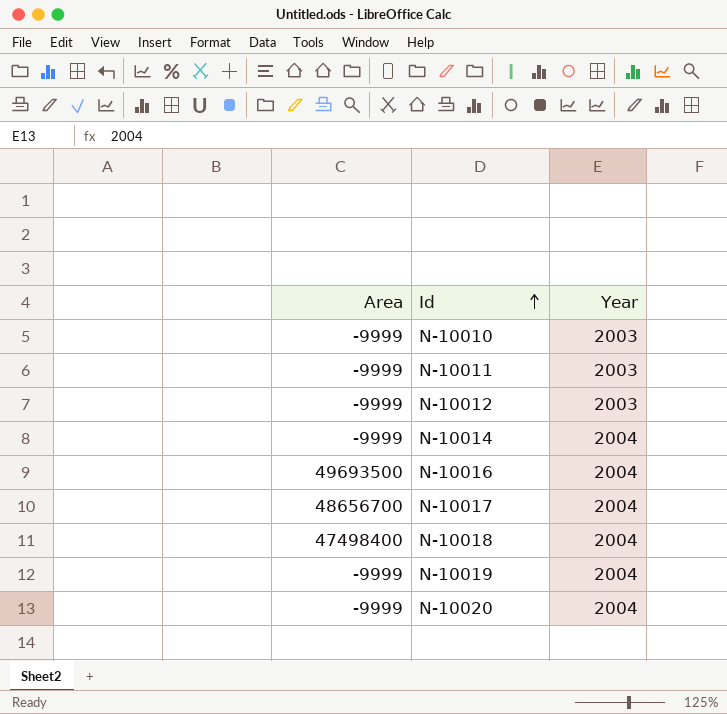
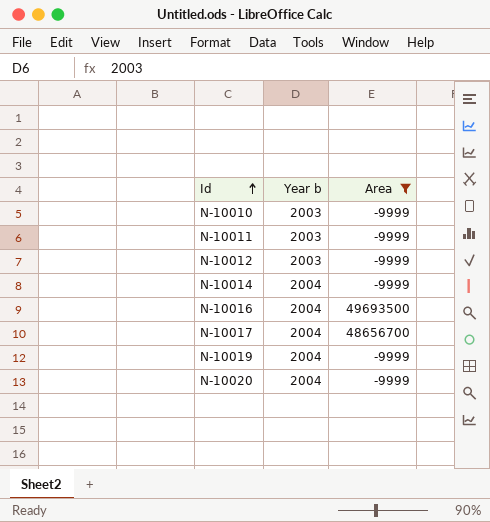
filter: none -> Area != 47498400
column name: Year -> Year b
column Area | position: 1 -> 3

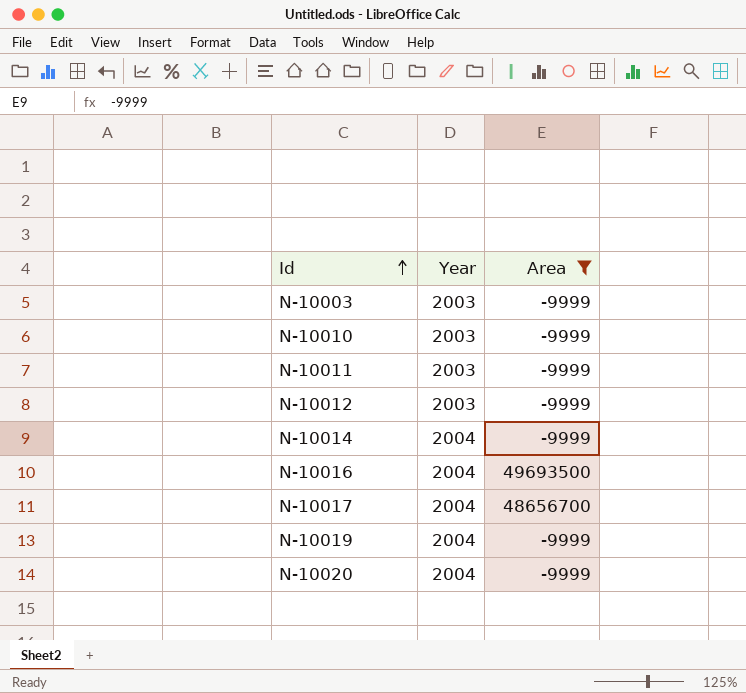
column name: Year b -> Year
row N-10003: none -> 2003 | -9999

